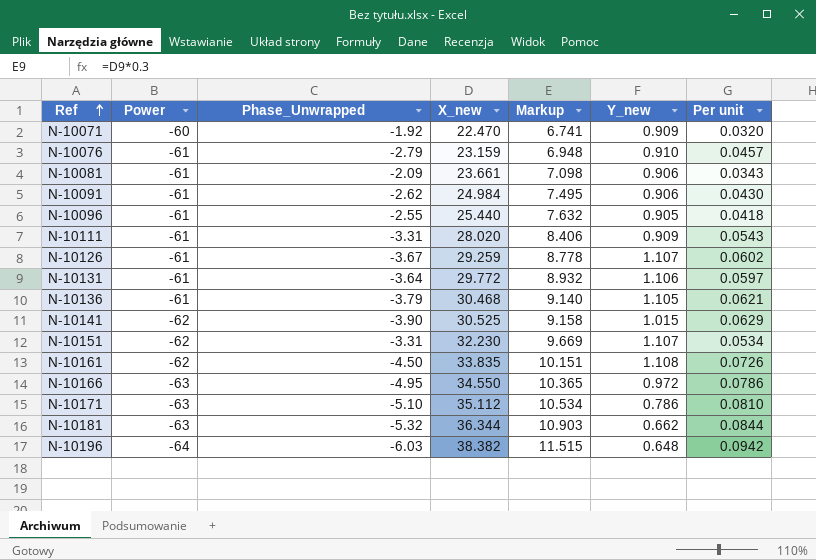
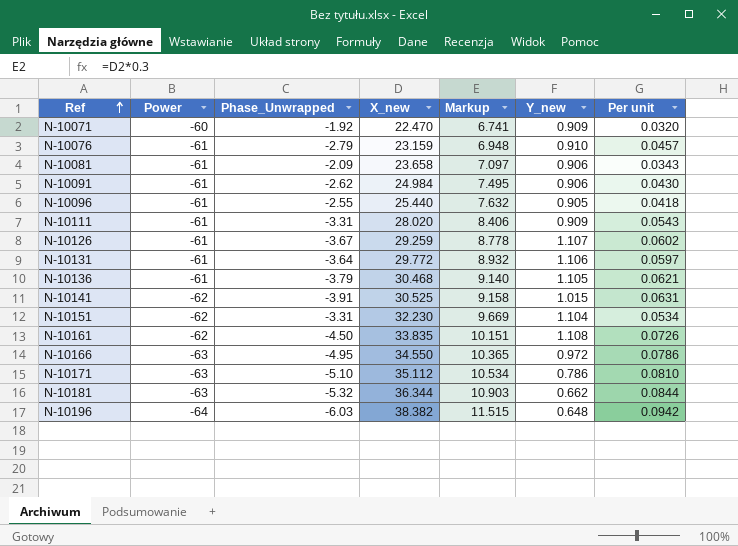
N-10081 | X_new: 23.661 -> 23.658
N-10081 | Markup: 7.098 -> 7.097
N-10141 | Phase_Unwrapped: -3.90 -> -3.91
N-10141 | Per unit: 0.0629 -> 0.0631
N-10151 | Y_new: 1.107 -> 1.104

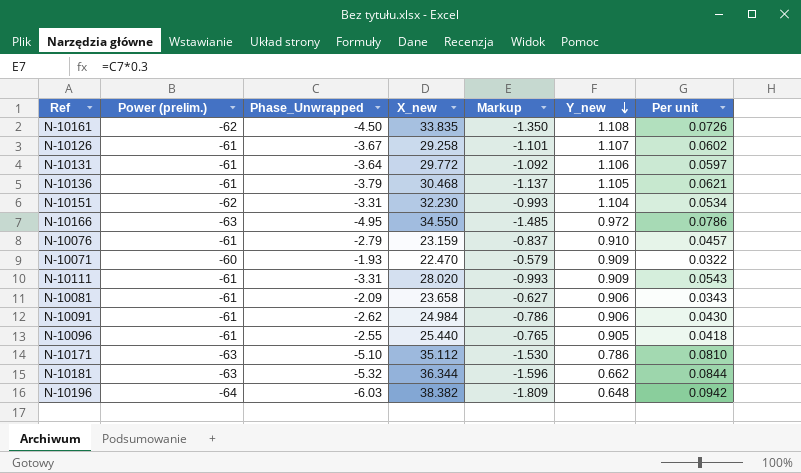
row order: Ref ascending -> Y_new descending
column name: Power -> Power (prelim.)
column Markup | formula: [X_new] * 0.3 -> [Phase_Unwrapped] * 0.3
row N-10141: -62 | -3.91 | 30.525 | 9.158 | 1.015 | 0.0631 -> none
N-10126 | X_new: 29.259 -> 29.258
N-10071 | Phase_Unwrapped: -1.92 -> -1.93
N-10071 | Per unit: 0.0320 -> 0.0322

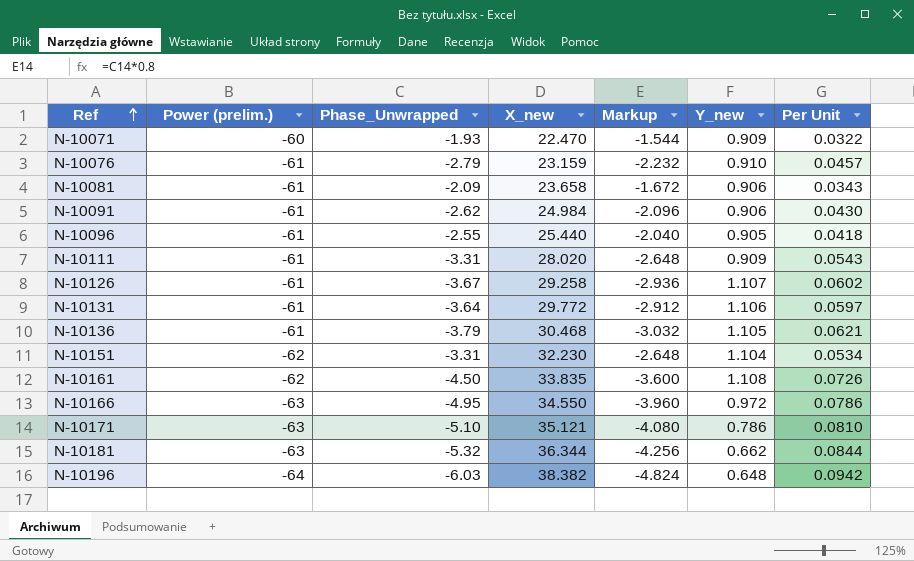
row order: Y_new descending -> Ref ascending
column Markup | formula: [Phase_Unwrapped] * 0.3 -> [Phase_Unwrapped] * 0.8
column name: Per unit -> Per Unit
N-10171 | X_new: 35.112 -> 35.121

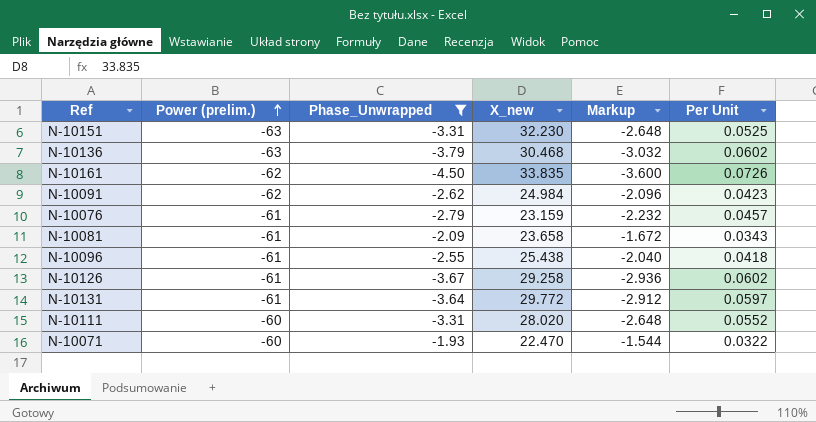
filter: none -> Phase_Unwrapped >= -4.50
row order: Ref ascending -> Power (prelim.) ascending
column Y_new | position: 6 -> none
N-10151 | Power (prelim.): -62 -> -63
N-10151 | Per Unit: 0.0534 -> 0.0525
N-10136 | Power (prelim.): -61 -> -63
N-10136 | Per Unit: 0.0621 -> 0.0602
N-10091 | Power (prelim.): -61 -> -62
N-10091 | Per Unit: 0.0430 -> 0.0423
N-10096 | X_new: 25.440 -> 25.438
N-10111 | Power (prelim.): -61 -> -60
N-10111 | Per Unit: 0.0543 -> 0.0552

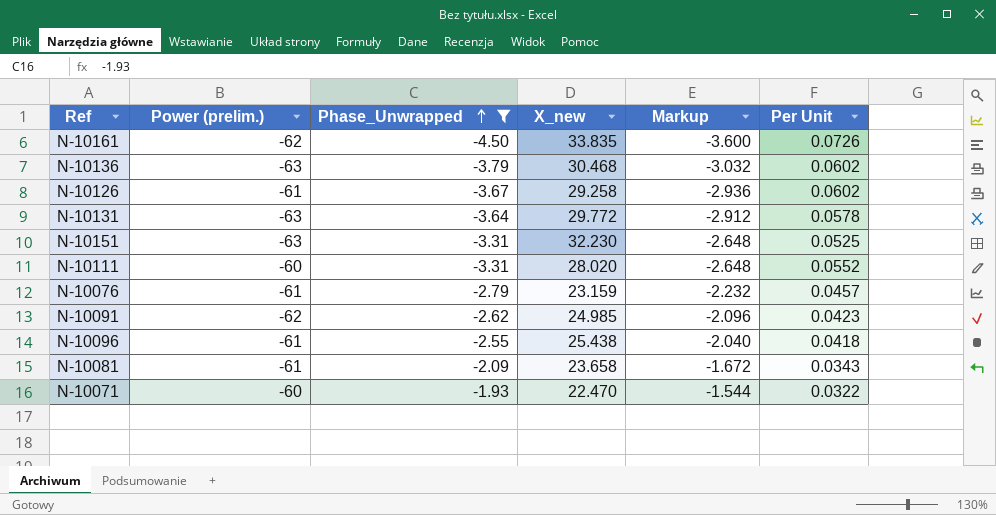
row order: Power (prelim.) ascending -> Phase_Unwrapped ascending
N-10131 | Power (prelim.): -61 -> -63
N-10131 | Per Unit: 0.0597 -> 0.0578
N-10091 | X_new: 24.984 -> 24.985

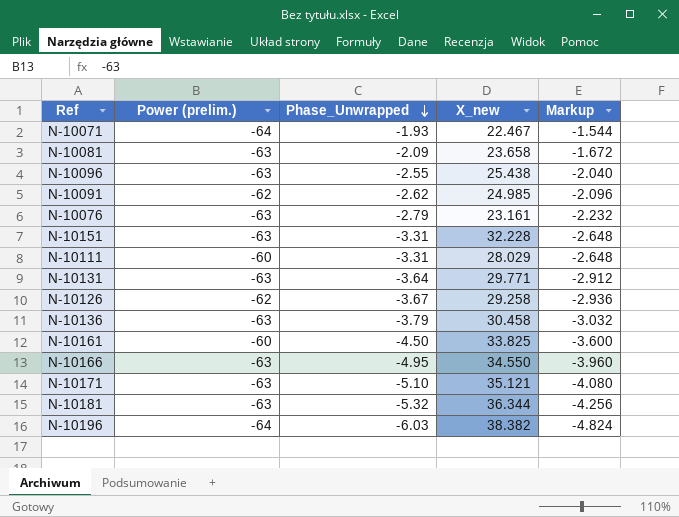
filter: Phase_Unwrapped >= -4.50 -> none
row order: Phase_Unwrapped ascending -> Phase_Unwrapped descending
column Per Unit | formula: [Phase_Unwrapped] / [Power (prelim.)] -> none
N-10071 | Power (prelim.): -60 -> -64
N-10071 | X_new: 22.470 -> 22.467
N-10081 | Power (prelim.): -61 -> -63
N-10096 | Power (prelim.): -61 -> -63
N-10076 | Power (prelim.): -61 -> -63
N-10076 | X_new: 23.159 -> 23.161
N-10151 | X_new: 32.230 -> 32.228
N-10111 | X_new: 28.020 -> 28.029
N-10131 | X_new: 29.772 -> 29.771
N-10126 | Power (prelim.): -61 -> -62
N-10136 | X_new: 30.468 -> 30.458
N-10161 | Power (prelim.): -62 -> -60
N-10161 | X_new: 33.835 -> 33.825

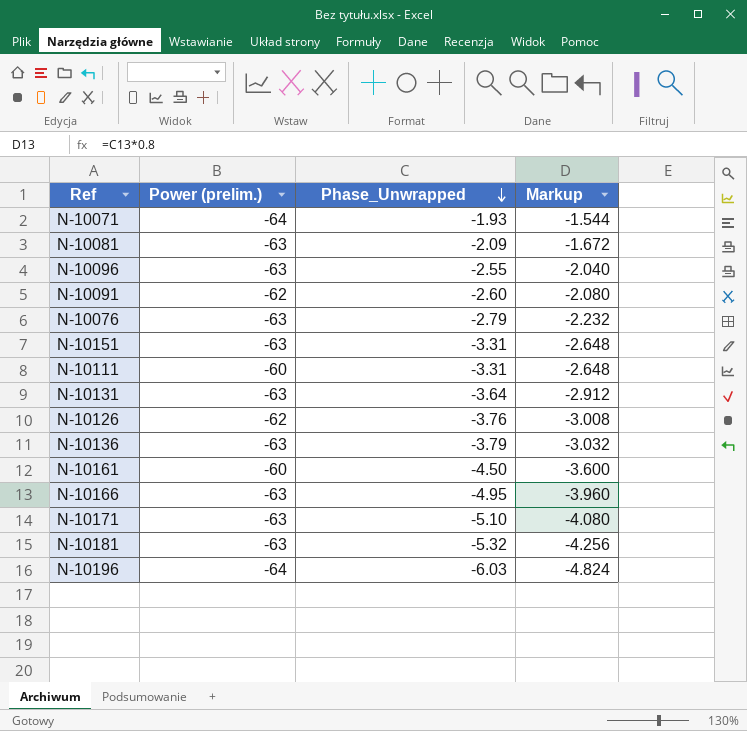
column X_new | position: 4 -> none
N-10091 | Phase_Unwrapped: -2.62 -> -2.60
N-10091 | Markup: -2.096 -> -2.080
N-10126 | Phase_Unwrapped: -3.67 -> -3.76
N-10126 | Markup: -2.936 -> -3.008

